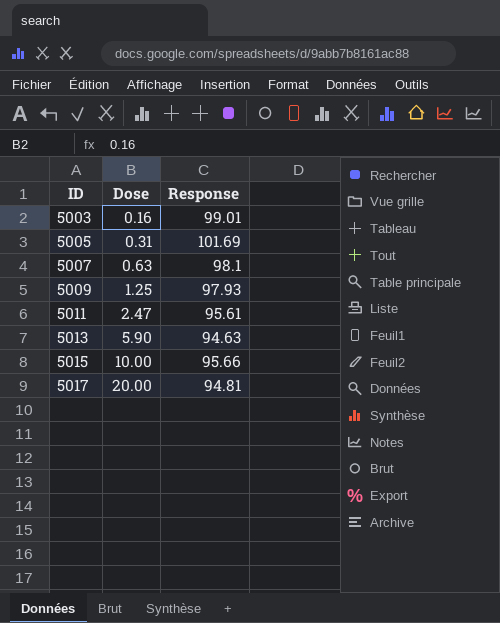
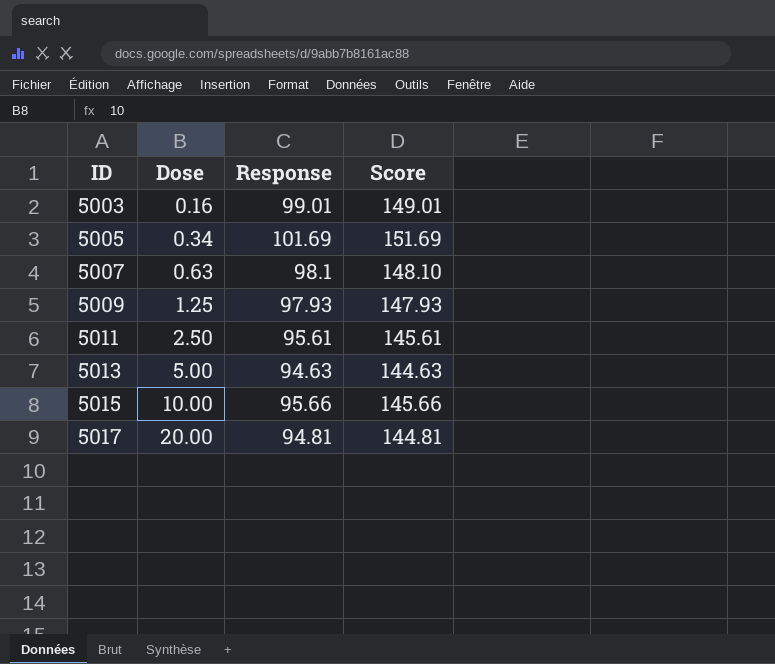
column Score | formula: none -> [Response] + 50
5005 | Dose: 0.31 -> 0.34
5011 | Dose: 2.47 -> 2.50
5013 | Dose: 5.90 -> 5.00

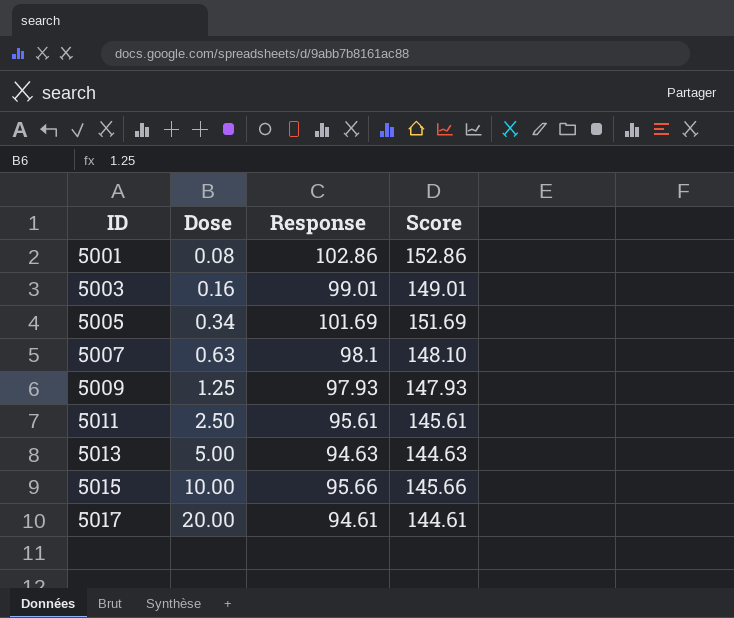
row 5001: none -> 0.08 | 102.86 | 152.86
5017 | Response: 94.81 -> 94.61
5017 | Score: 144.81 -> 144.61

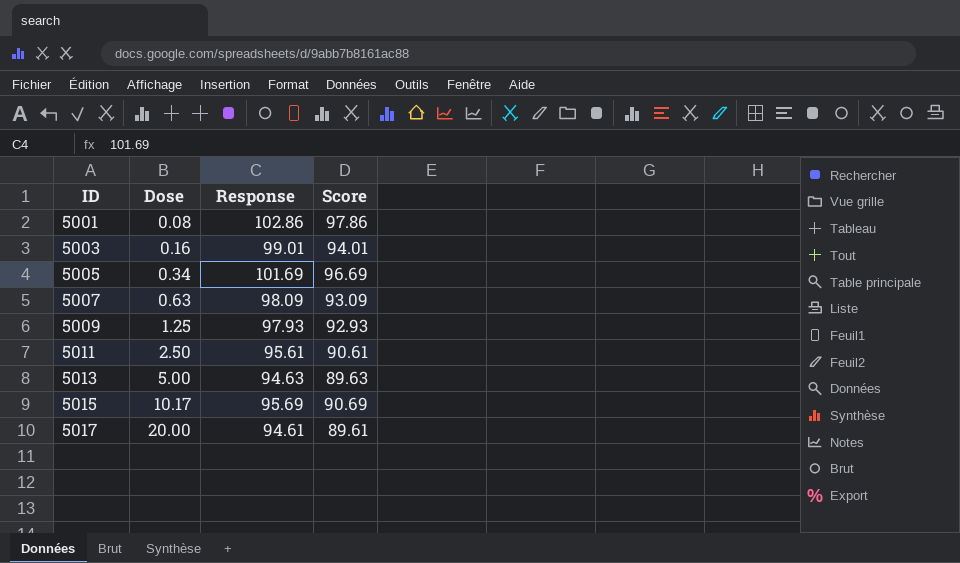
column Score | formula: [Response] + 50 -> [Response] - 5
5007 | Response: 98.1 -> 98.09
5015 | Dose: 10.00 -> 10.17
5015 | Response: 95.66 -> 95.69

